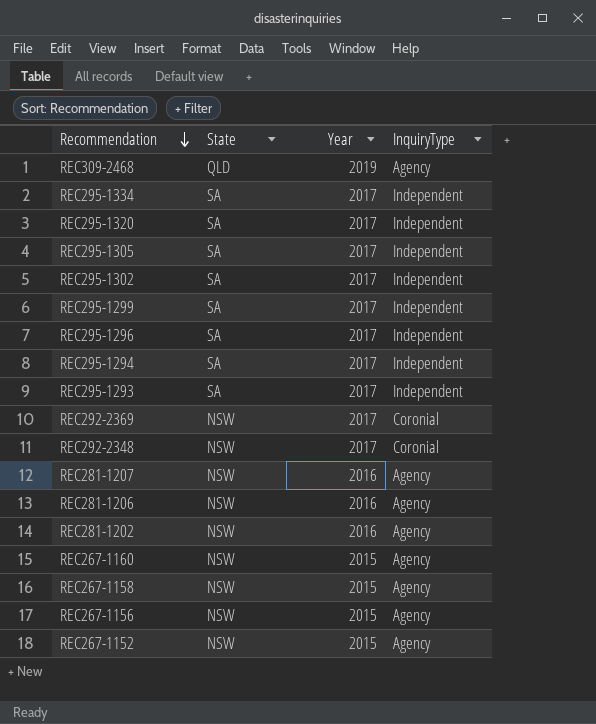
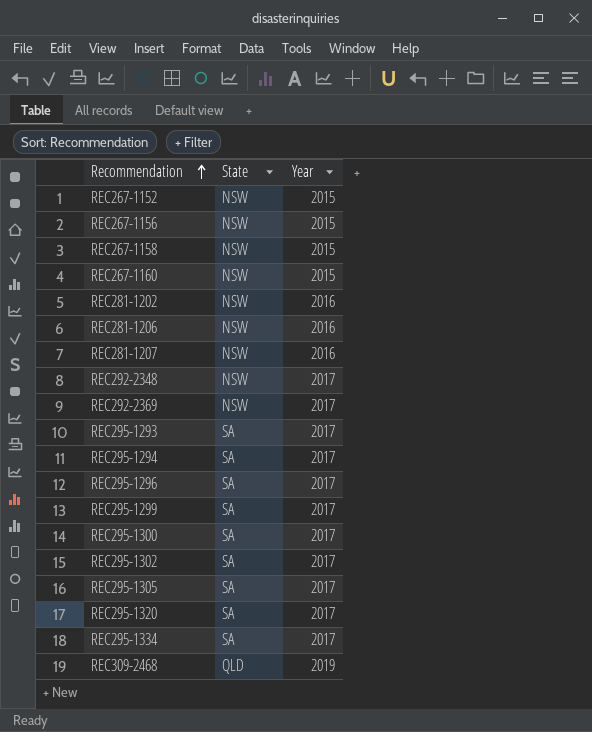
row order: Recommendation descending -> Recommendation ascending
column InquiryType | position: 4 -> none
row REC295-1300: none -> SA | 2017

